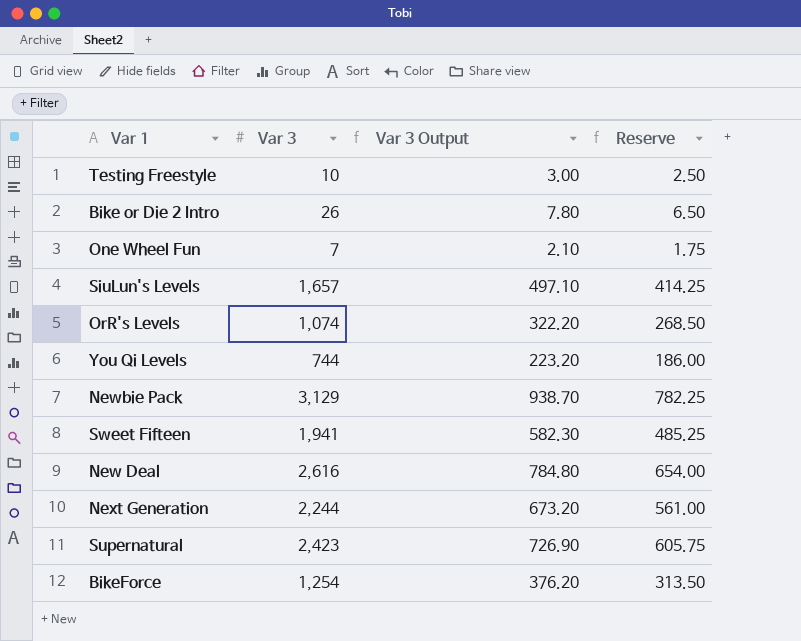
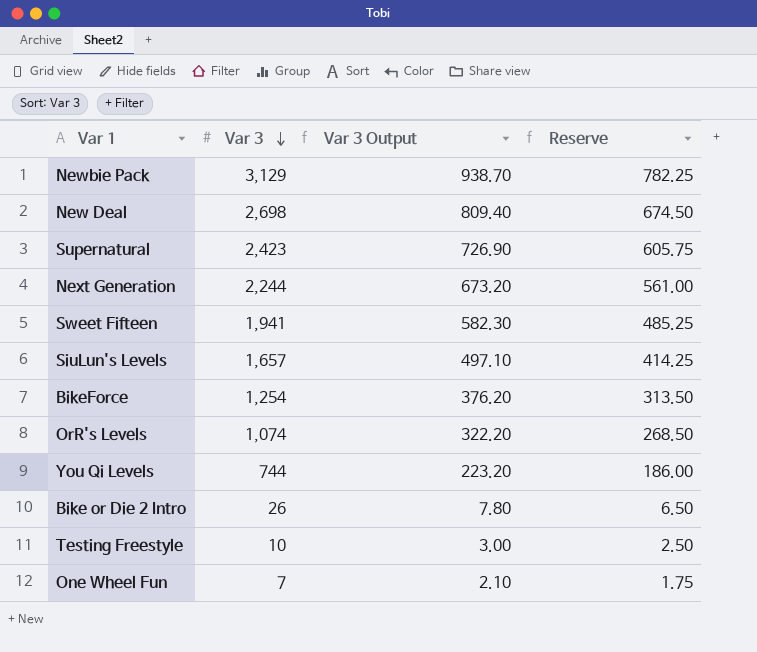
row order: none -> Var 3 descending
New Deal | Var 3: 2,616 -> 2,698
New Deal | Var 3 Output: 784.80 -> 809.40
New Deal | Reserve: 654.00 -> 674.50

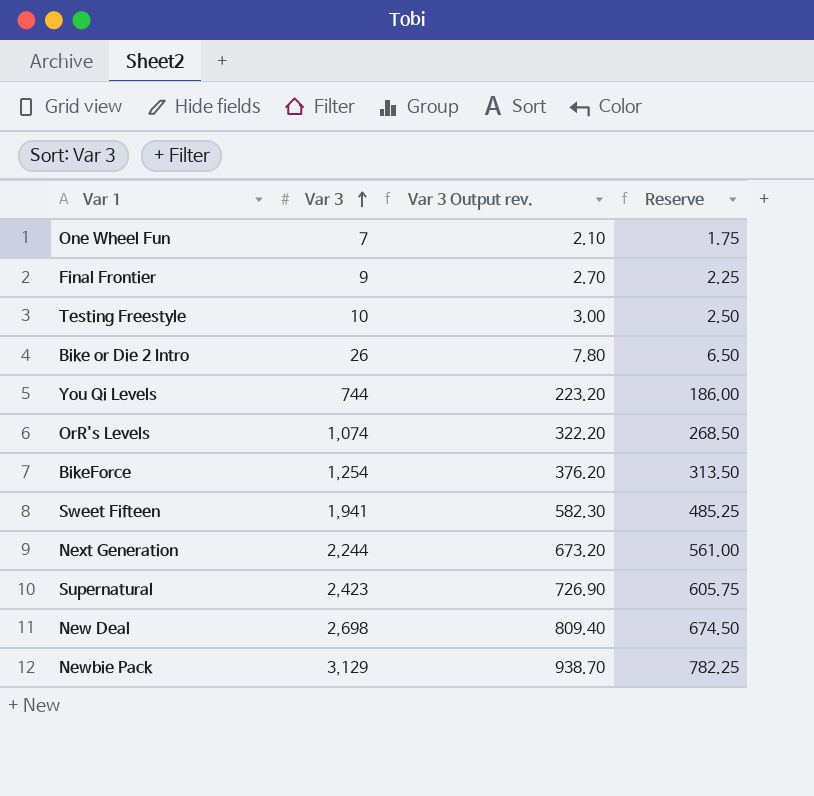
row order: Var 3 descending -> Var 3 ascending
column name: Var 3 Output -> Var 3 Output rev.
row SiuLun's Levels: 1,657 | 497.10 | 414.25 -> none
row Final Frontier: none -> 9 | 2.70 | 2.25

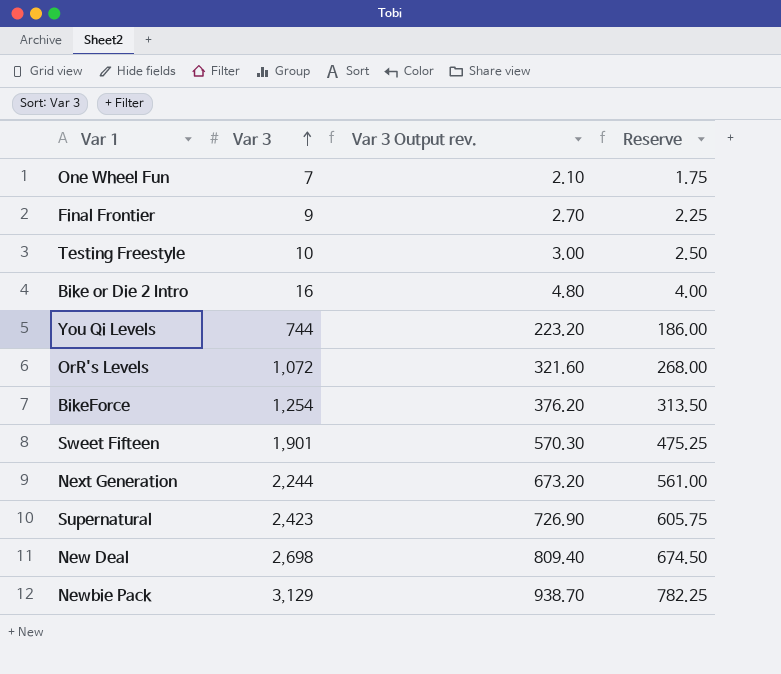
Bike or Die 2 Intro | Var 3: 26 -> 16
Bike or Die 2 Intro | Var 3 Output rev.: 7.80 -> 4.80
Bike or Die 2 Intro | Reserve: 6.50 -> 4.00
OrR's Levels | Var 3: 1,074 -> 1,072
OrR's Levels | Var 3 Output rev.: 322.20 -> 321.60
OrR's Levels | Reserve: 268.50 -> 268.00
Sweet Fifteen | Var 3: 1,941 -> 1,901
Sweet Fifteen | Var 3 Output rev.: 582.30 -> 570.30
Sweet Fifteen | Reserve: 485.25 -> 475.25

